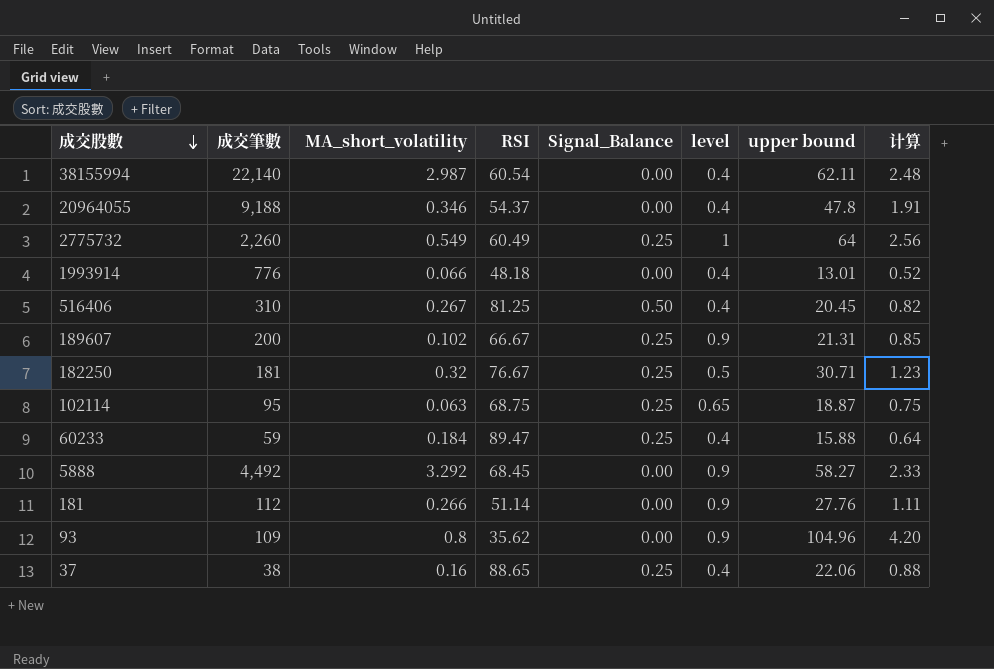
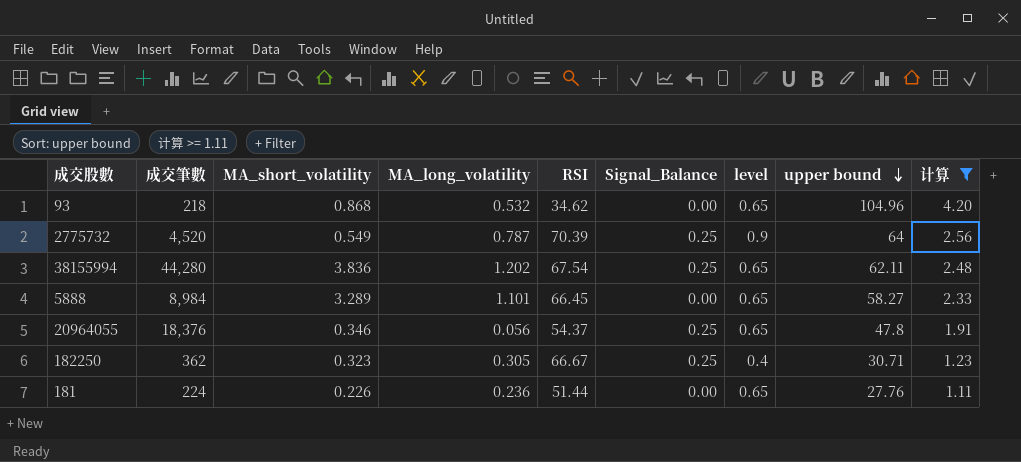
filter: none -> 计算 >= 1.11
row order: 成交股數 descending -> upper bound descending
column MA_long_volatility | position: none -> 4
93 | 成交筆數: 109 -> 218
93 | MA_short_volatility: 0.8 -> 0.868
93 | RSI: 35.62 -> 34.62
93 | level: 0.9 -> 0.65
2775732 | 成交筆數: 2,260 -> 4,520
2775732 | RSI: 60.49 -> 70.39
2775732 | level: 1 -> 0.9
38155994 | 成交筆數: 22,140 -> 44,280
38155994 | MA_short_volatility: 2.987 -> 3.836
38155994 | RSI: 60.54 -> 67.54
38155994 | Signal_Balance: 0.00 -> 0.25
38155994 | level: 0.4 -> 0.65
5888 | 成交筆數: 4,492 -> 8,984
5888 | MA_short_volatility: 3.292 -> 3.289
5888 | RSI: 68.45 -> 66.45
5888 | level: 0.9 -> 0.65
20964055 | 成交筆數: 9,188 -> 18,376
20964055 | Signal_Balance: 0.00 -> 0.25
20964055 | level: 0.4 -> 0.65
182250 | 成交筆數: 181 -> 362
182250 | MA_short_volatility: 0.32 -> 0.323
182250 | RSI: 76.67 -> 66.67
182250 | level: 0.5 -> 0.4
181 | 成交筆數: 112 -> 224
181 | MA_short_volatility: 0.266 -> 0.226
181 | RSI: 51.14 -> 51.44
181 | level: 0.9 -> 0.65

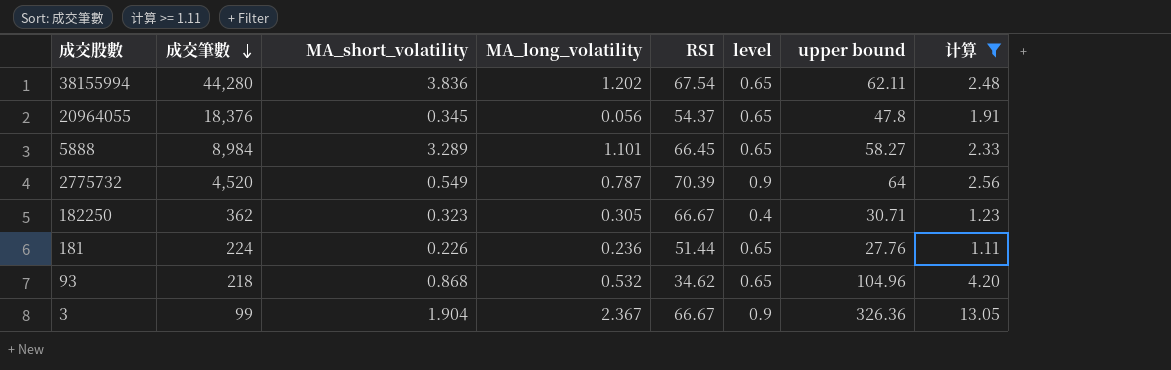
row order: upper bound descending -> 成交筆數 descending
column Signal_Balance | position: 6 -> none
20964055 | MA_short_volatility: 0.346 -> 0.345
row 3: none -> 99 | 1.904 | 2.367 | 66.67 | 0.9 | 326.36 | 13.05

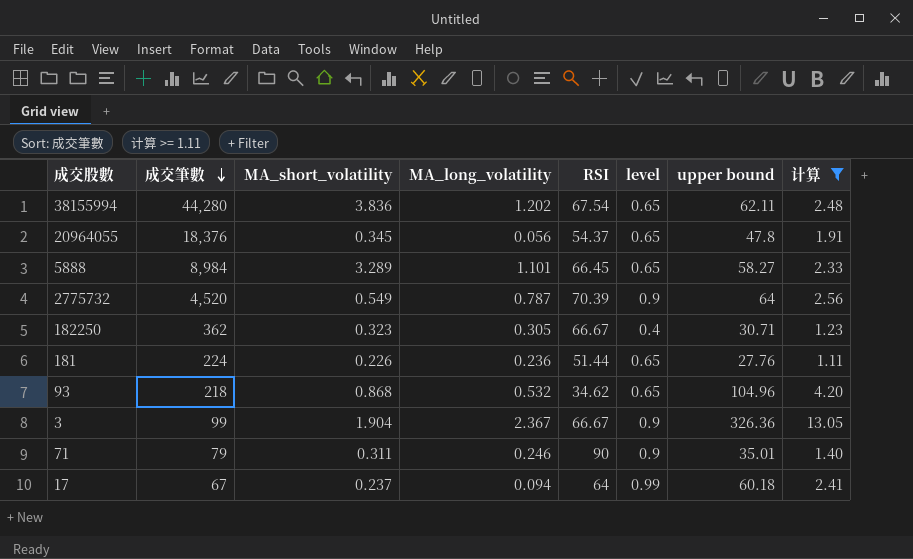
row 71: none -> 79 | 0.311 | 0.246 | 90 | 0.9 | 35.01 | 1.40
row 17: none -> 67 | 0.237 | 0.094 | 64 | 0.99 | 60.18 | 2.41

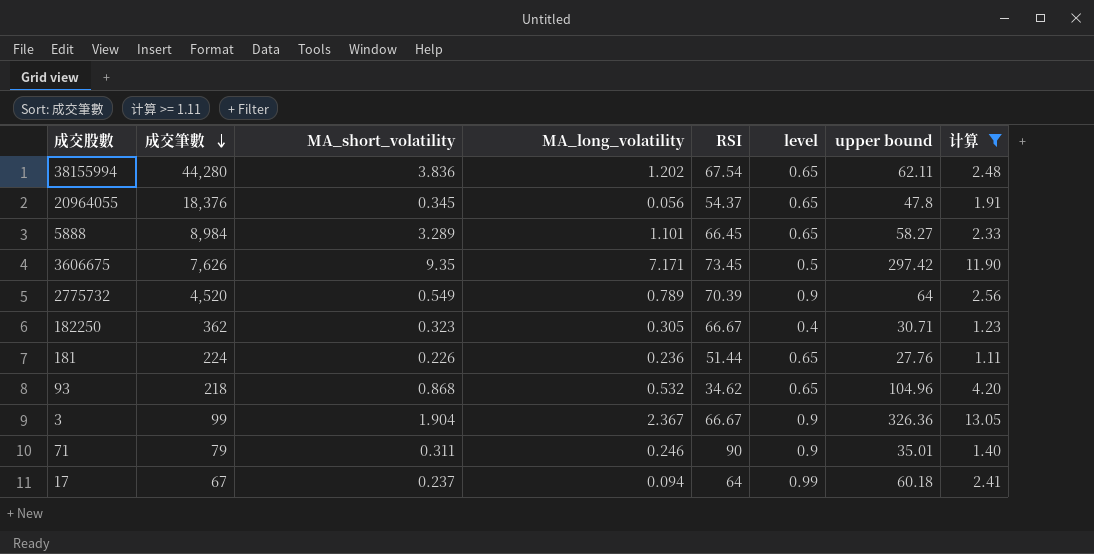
row 3606675: none -> 7,626 | 9.35 | 7.171 | 73.45 | 0.5 | 297.42 | 11.90
2775732 | MA_long_volatility: 0.787 -> 0.789

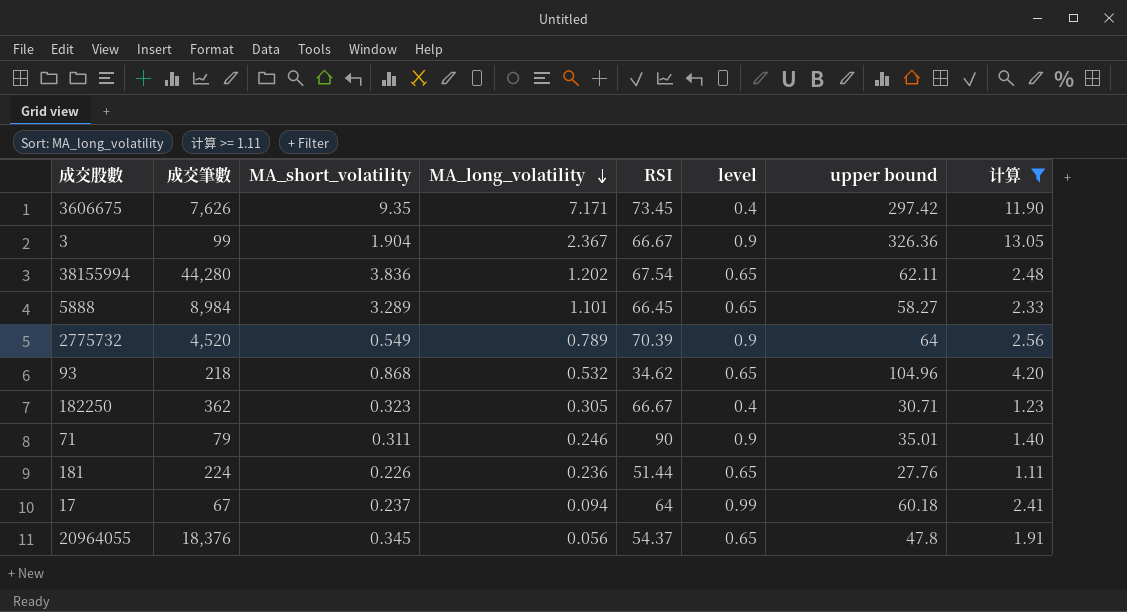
row order: 成交筆數 descending -> MA_long_volatility descending
3606675 | level: 0.5 -> 0.4

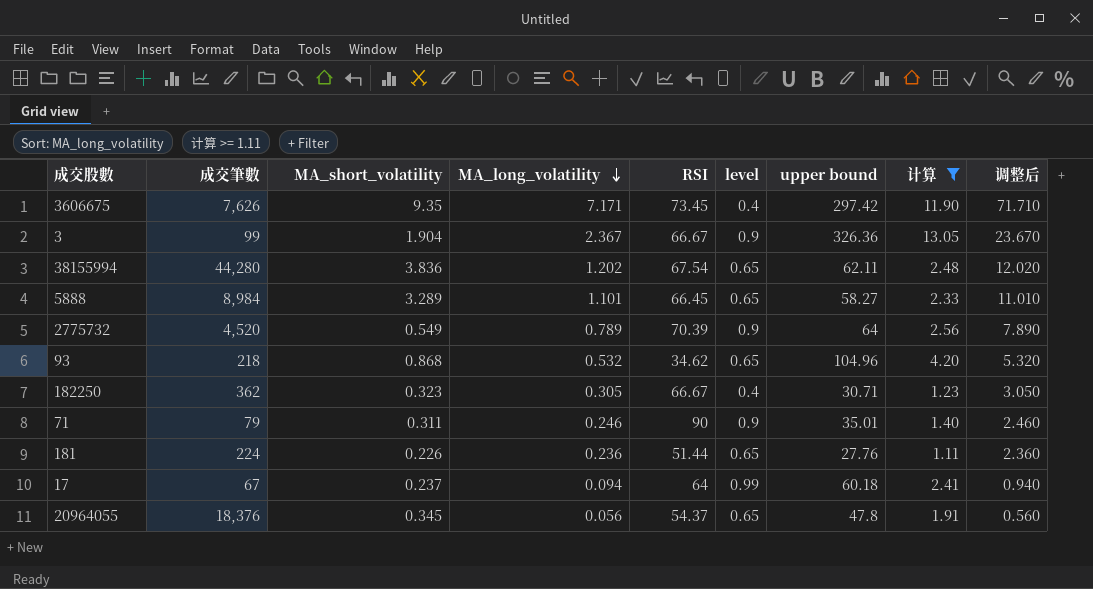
column 调整后 | formula: none -> [MA_long_volatility] * 10

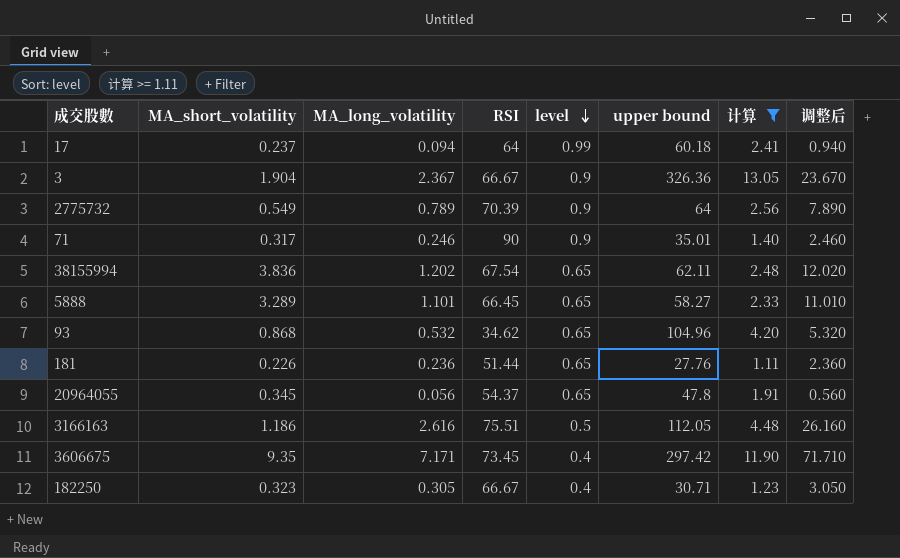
row order: MA_long_volatility descending -> level descending
column 成交筆數 | position: 2 -> none
71 | MA_short_volatility: 0.311 -> 0.317
row 3166163: none -> 1.186 | 2.616 | 75.51 | 0.5 | 112.05 | 4.48 | 26.160

